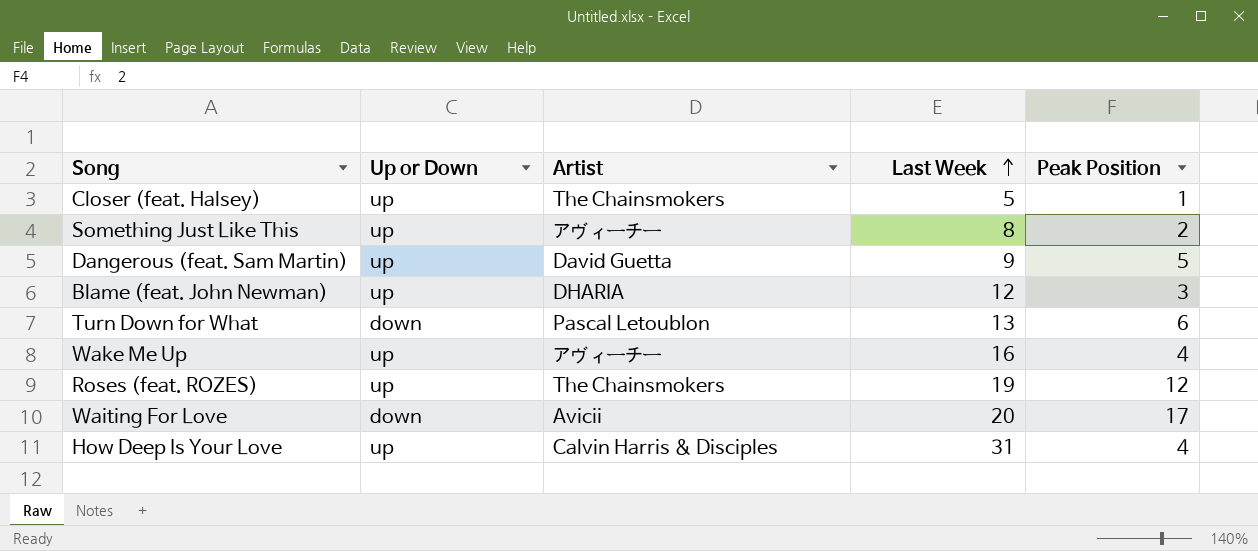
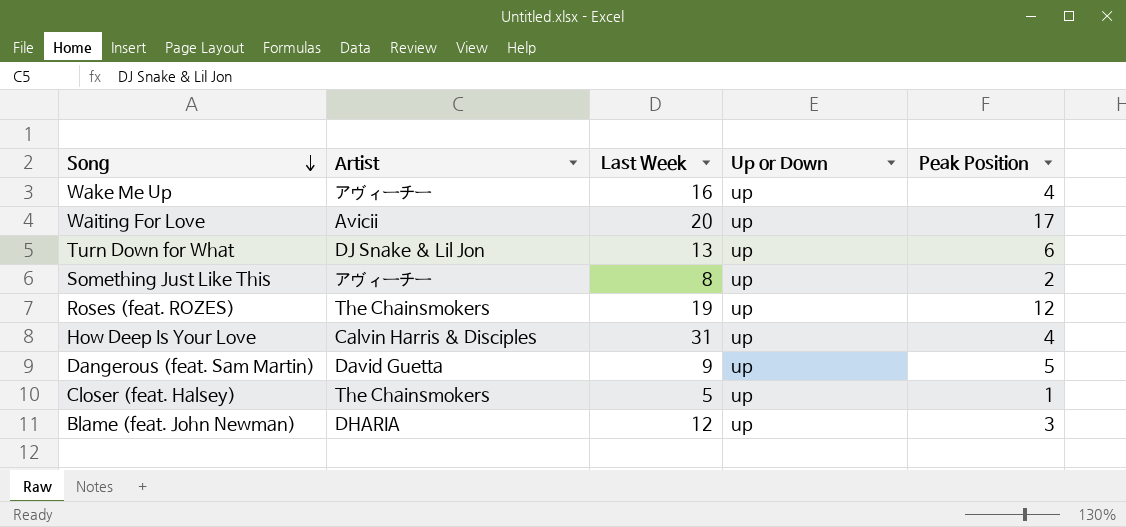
row order: Last Week ascending -> Song descending
column Up or Down | position: 2 -> 4
Waiting For Love | Up or Down: down -> up
Turn Down for What | Artist: Pascal Letoublon -> DJ Snake & Lil Jon
Turn Down for What | Up or Down: down -> up

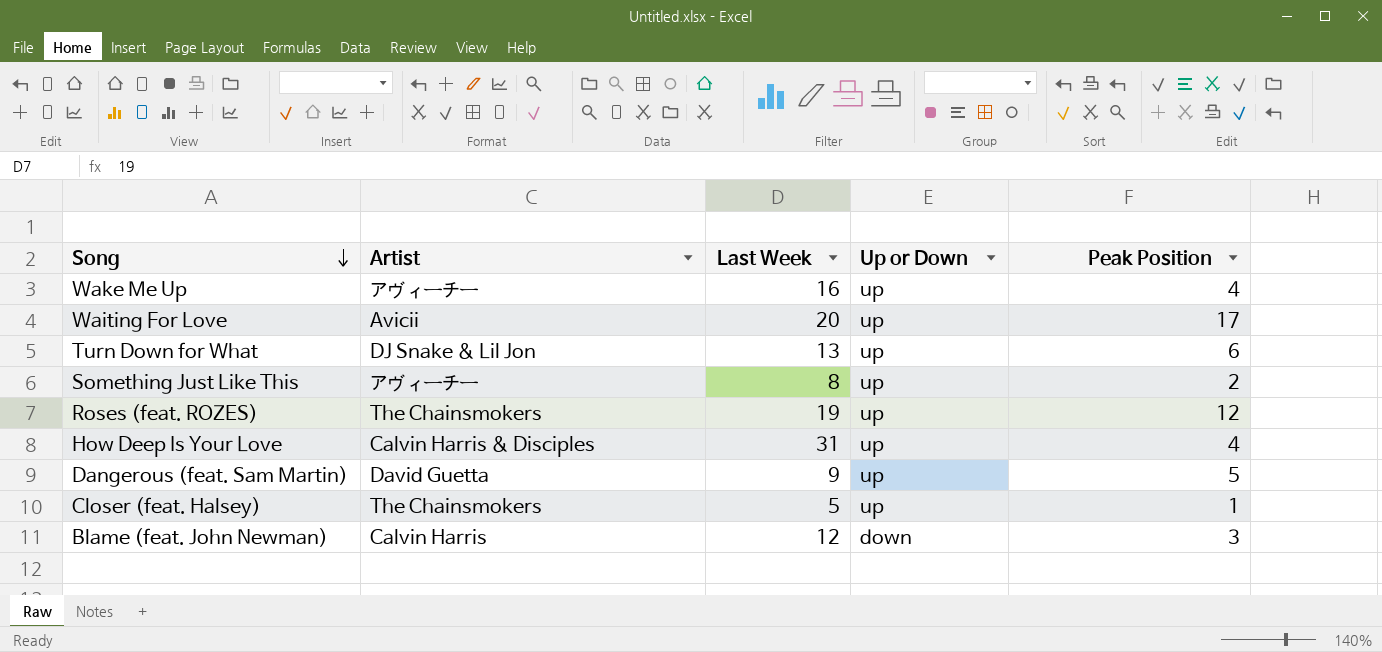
Blame (feat. John Newman) | Artist: DHARIA -> Calvin Harris
Blame (feat. John Newman) | Up or Down: up -> down

